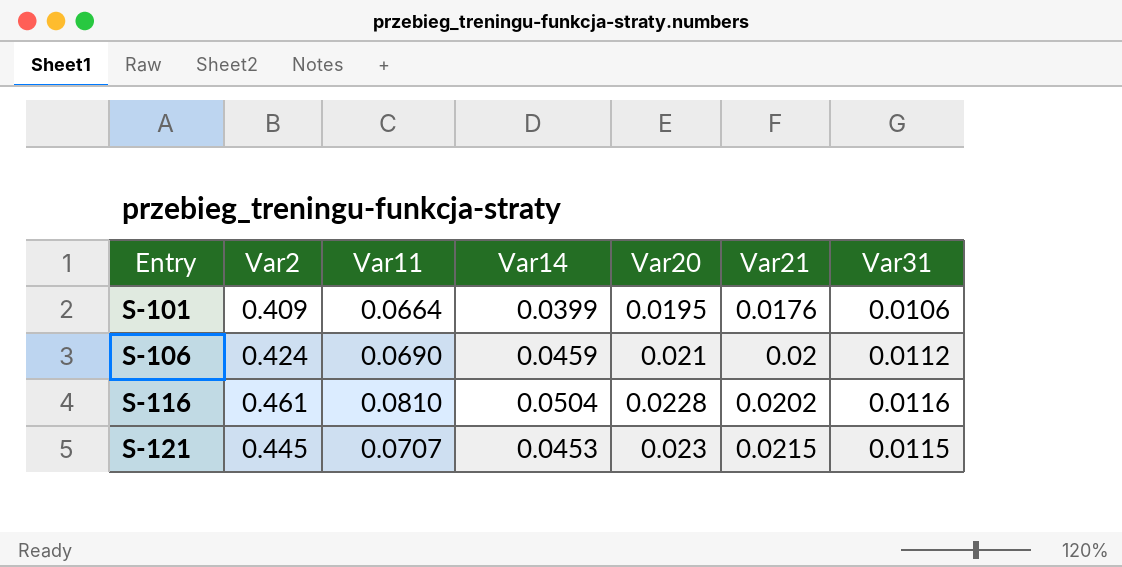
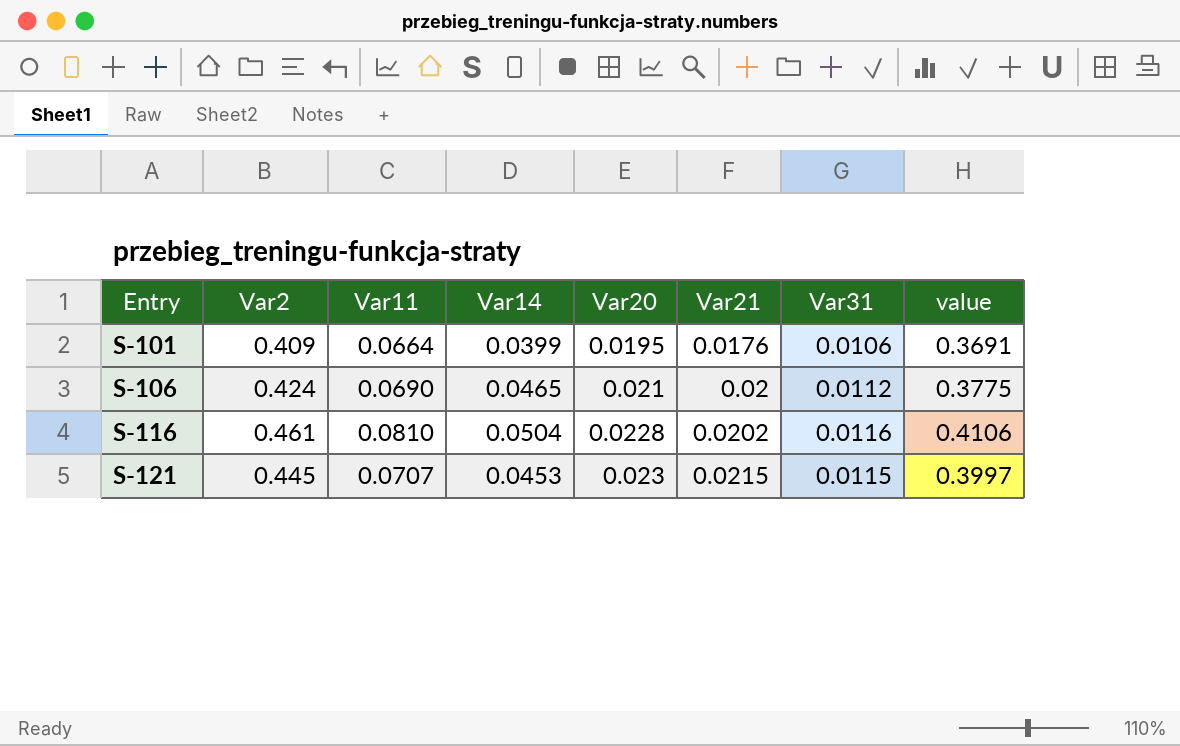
column value | formula: none -> [Var2] - [Var14]
S-106 | Var14: 0.0459 -> 0.0465

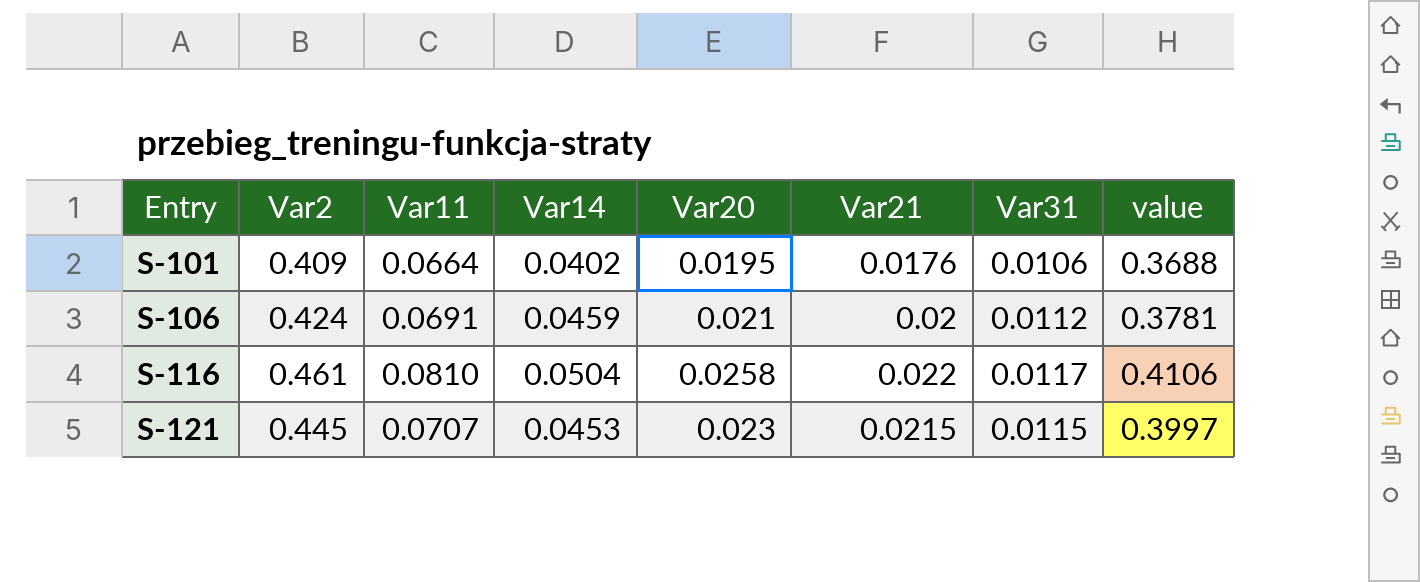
S-101 | Var14: 0.0399 -> 0.0402
S-101 | value: 0.3691 -> 0.3688
S-106 | Var11: 0.0690 -> 0.0691
S-106 | Var14: 0.0465 -> 0.0459
S-106 | value: 0.3775 -> 0.3781
S-116 | Var20: 0.0228 -> 0.0258
S-116 | Var21: 0.0202 -> 0.022
S-116 | Var31: 0.0116 -> 0.0117

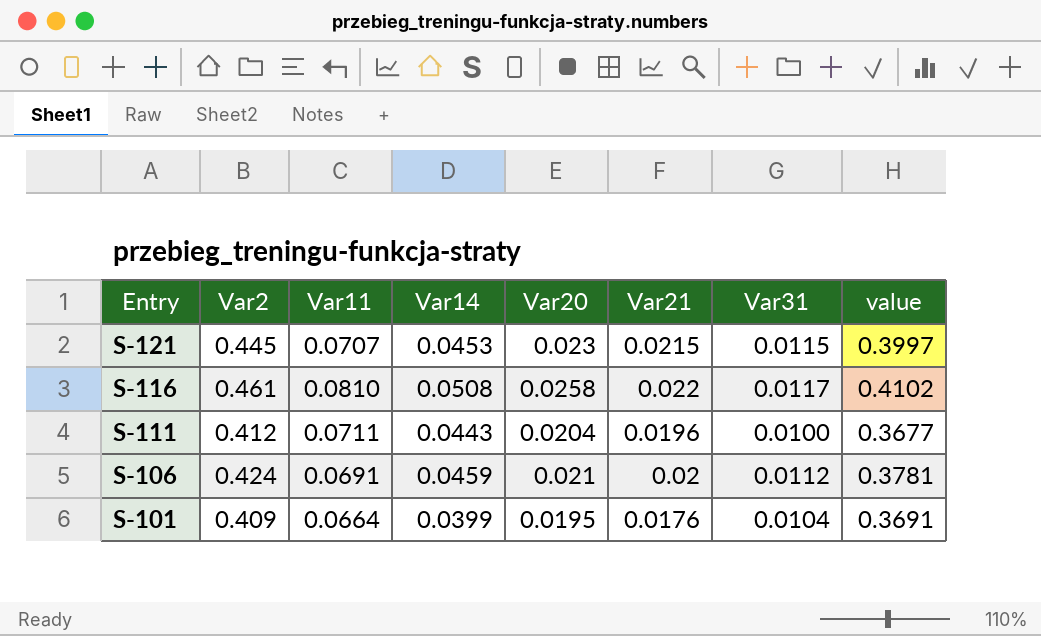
row order: Entry ascending -> Entry descending
S-116 | Var14: 0.0504 -> 0.0508
S-116 | value: 0.4106 -> 0.4102
row S-111: none -> 0.412 | 0.0711 | 0.0443 | 0.0204 | 0.0196 | 0.0100 | 0.3677
S-101 | Var14: 0.0402 -> 0.0399
S-101 | Var31: 0.0106 -> 0.0104
S-101 | value: 0.3688 -> 0.3691

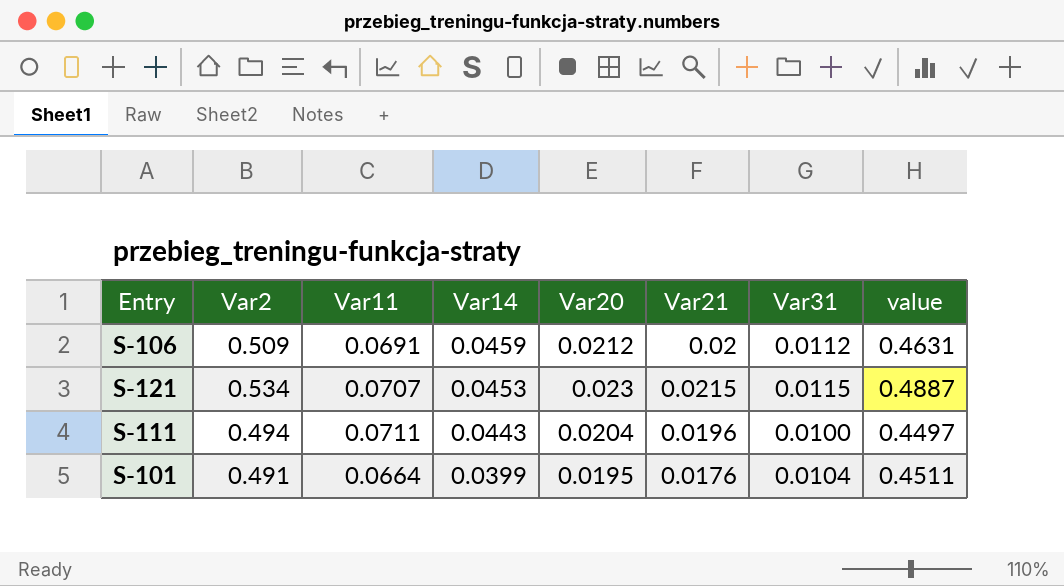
row order: Entry descending -> Var14 descending
row S-116: 0.461 | 0.0810 | 0.0508 | 0.0258 | 0.022 | 0.0117 | 0.4102 -> none
S-106 | Var2: 0.424 -> 0.509
S-106 | Var20: 0.021 -> 0.0212
S-106 | value: 0.3781 -> 0.4631
S-121 | Var2: 0.445 -> 0.534
S-121 | value: 0.3997 -> 0.4887
S-111 | Var2: 0.412 -> 0.494
S-111 | value: 0.3677 -> 0.4497
S-101 | Var2: 0.409 -> 0.491
S-101 | value: 0.3691 -> 0.4511

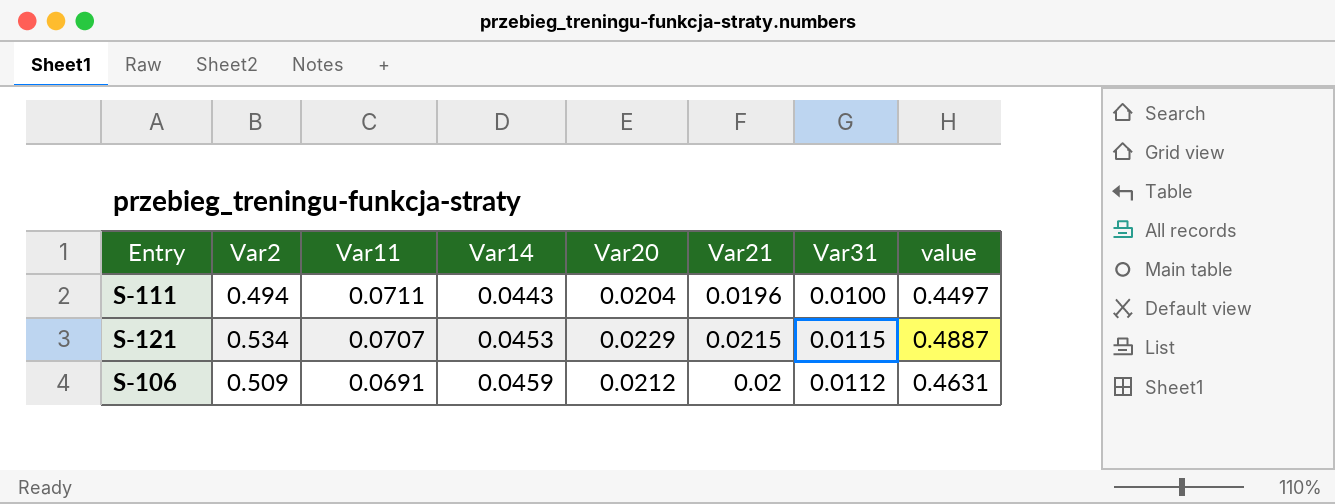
row order: Var14 descending -> Var11 descending
row S-101: 0.491 | 0.0664 | 0.0399 | 0.0195 | 0.0176 | 0.0104 | 0.4511 -> none
S-121 | Var20: 0.023 -> 0.0229

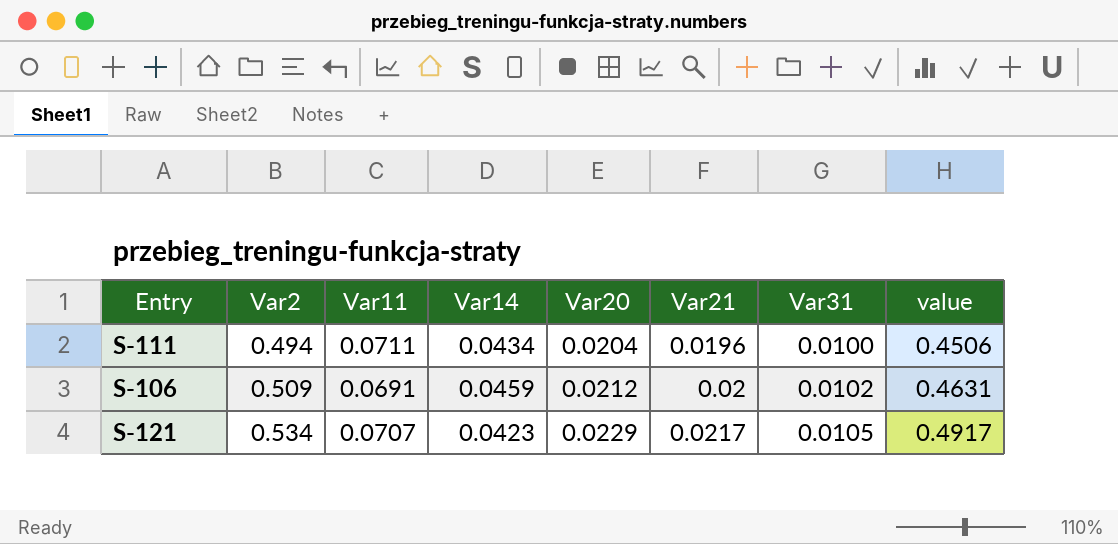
row order: Var11 descending -> Var2 ascending
S-111 | Var14: 0.0443 -> 0.0434
S-111 | value: 0.4497 -> 0.4506
S-106 | Var31: 0.0112 -> 0.0102
S-121 | Var14: 0.0453 -> 0.0423
S-121 | Var21: 0.0215 -> 0.0217
S-121 | Var31: 0.0115 -> 0.0105
S-121 | value: 0.4887 -> 0.4917

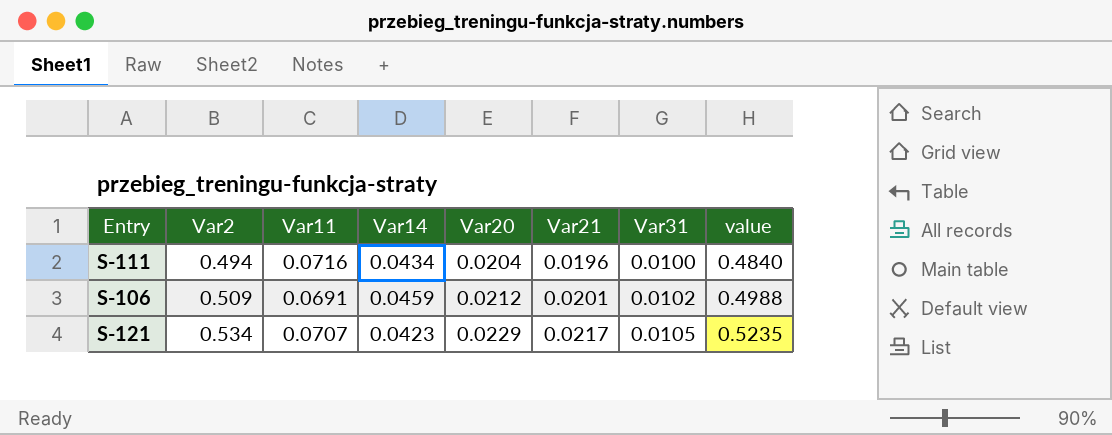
column value | formula: [Var2] - [Var14] -> [Var2] - [Var31]
S-111 | Var11: 0.0711 -> 0.0716
S-106 | Var21: 0.02 -> 0.0201

